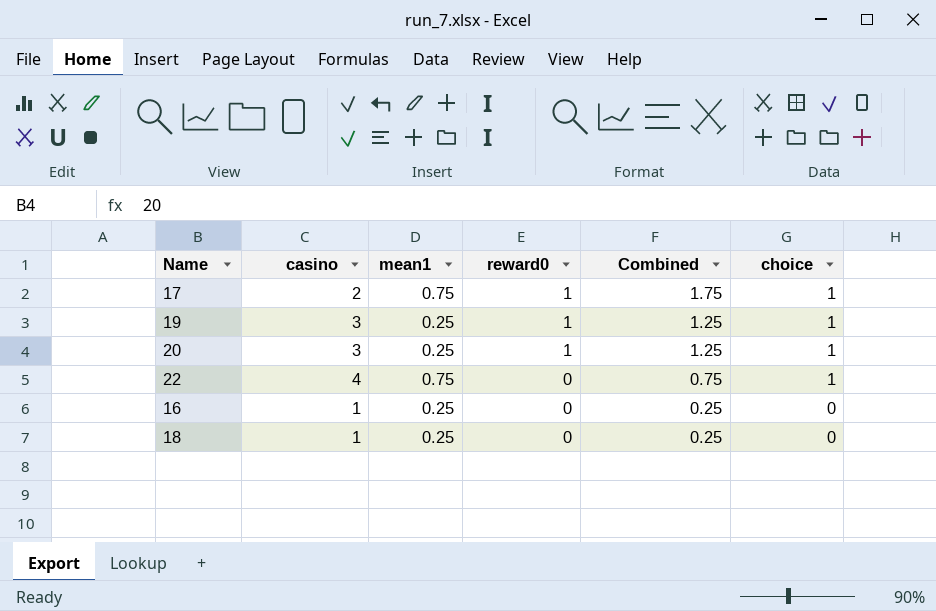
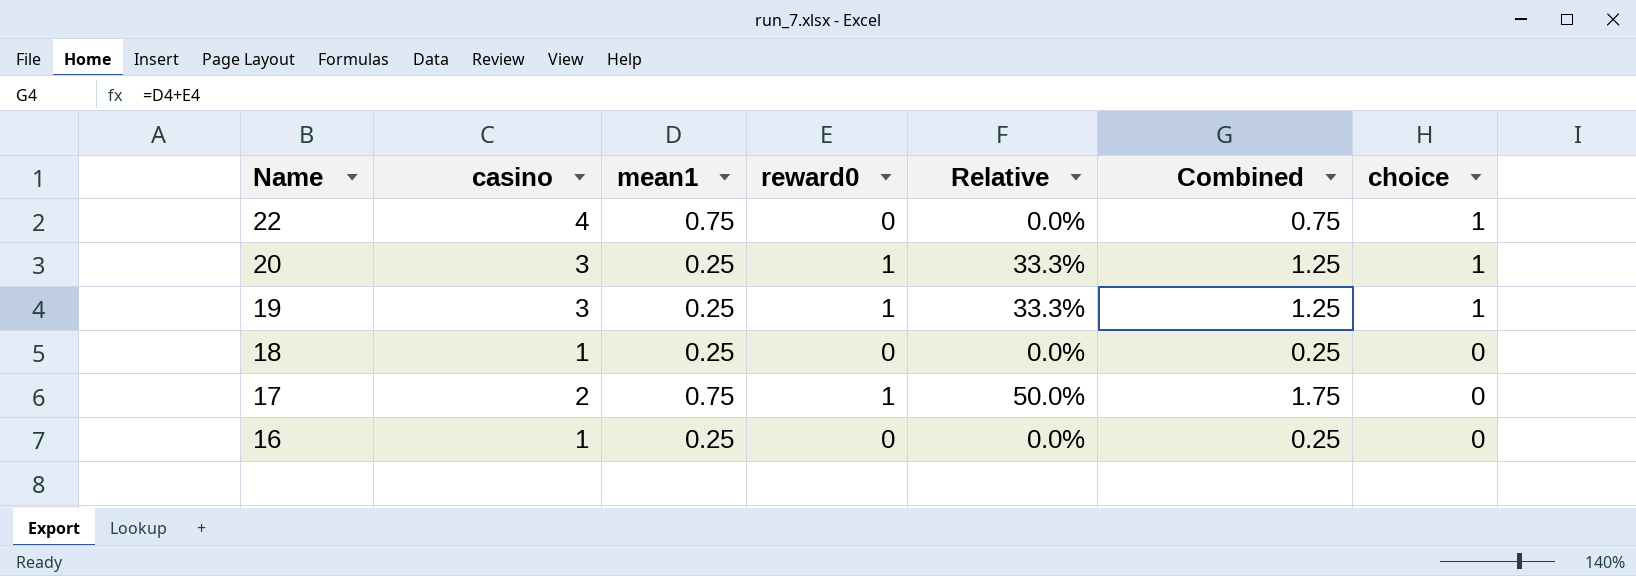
row order: reward0 descending -> Name descending
column Relative | formula: none -> [reward0] / [casino]
17 | choice: 1 -> 0

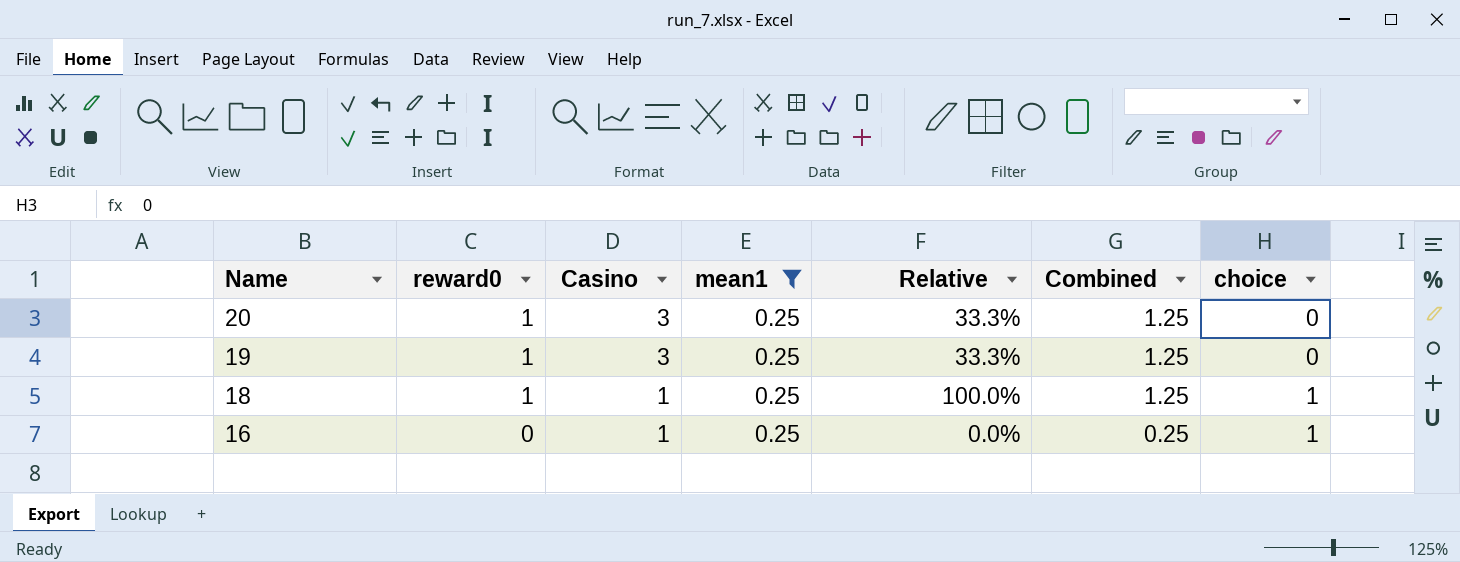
filter: none -> mean1 = 0.25
column reward0 | position: 4 -> 2
column name: casino -> Casino
20 | choice: 1 -> 0
19 | choice: 1 -> 0
18 | reward0: 0 -> 1
18 | Relative: 0.0% -> 100.0%
18 | Combined: 0.25 -> 1.25
18 | choice: 0 -> 1
16 | choice: 0 -> 1

